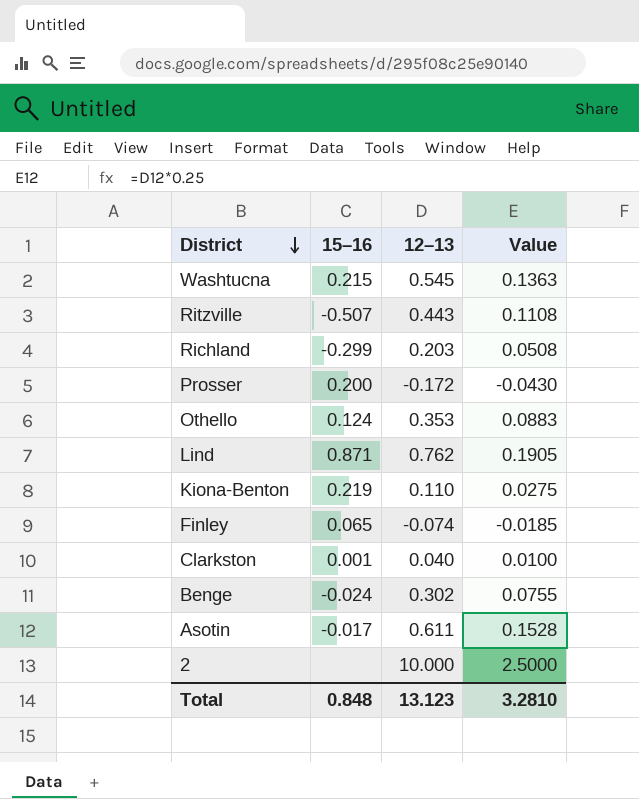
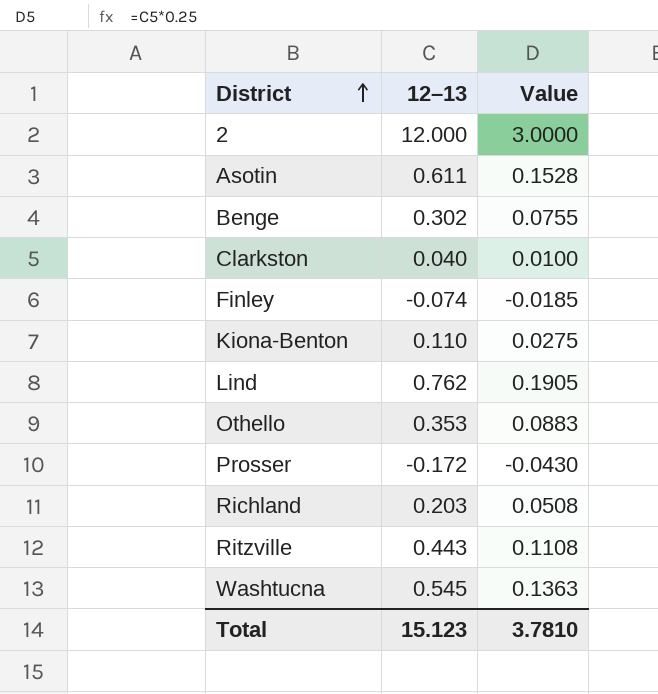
row order: District descending -> District ascending
column 15–16 | position: 2 -> none
2 | 12–13: 10.000 -> 12.000
2 | Value: 2.5000 -> 3.0000
Total | 12–13: 13.123 -> 15.123
Total | Value: 3.2810 -> 3.7810

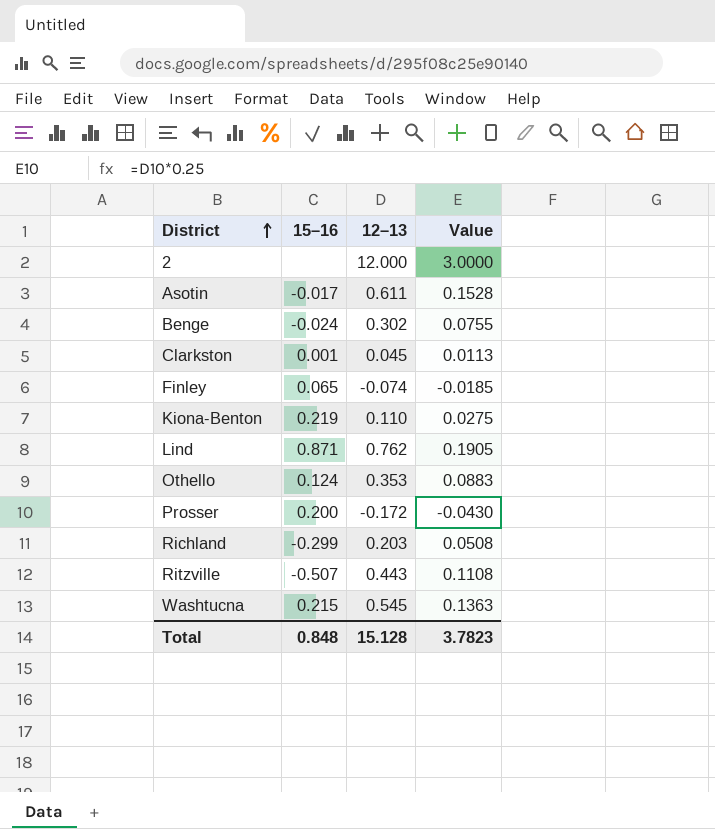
column 15–16 | position: none -> 2
Clarkston | 12–13: 0.040 -> 0.045
Clarkston | Value: 0.0100 -> 0.0113
Total | 12–13: 15.123 -> 15.128
Total | Value: 3.7810 -> 3.7823

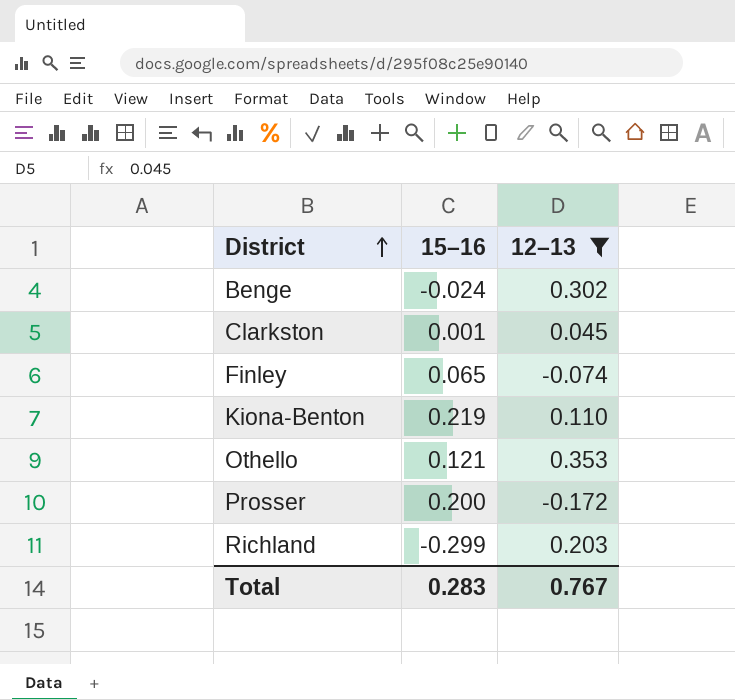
filter: none -> 12–13 <= 0.353
column Value | formula: [12–13] * 0.25 -> none
Othello | 15–16: 0.124 -> 0.121
Total | 15–16: 0.848 -> 0.283
Total | 12–13: 15.128 -> 0.767

